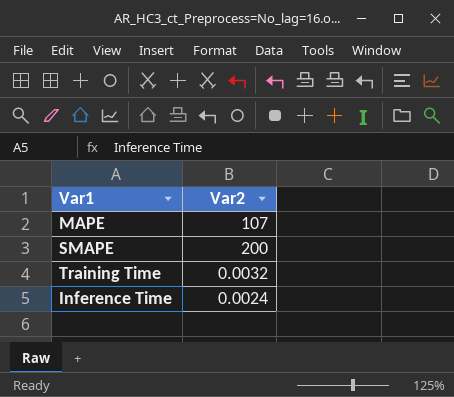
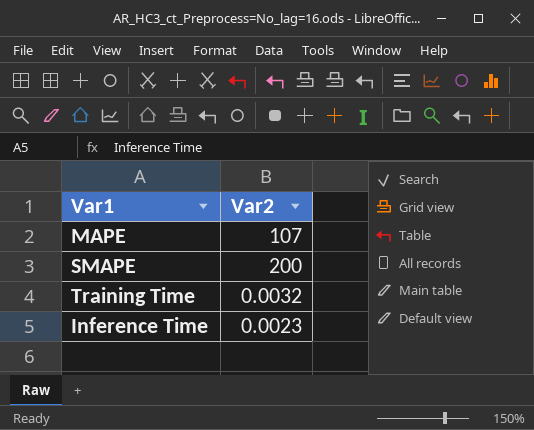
Inference Time | Var2: 0.0024 -> 0.0023

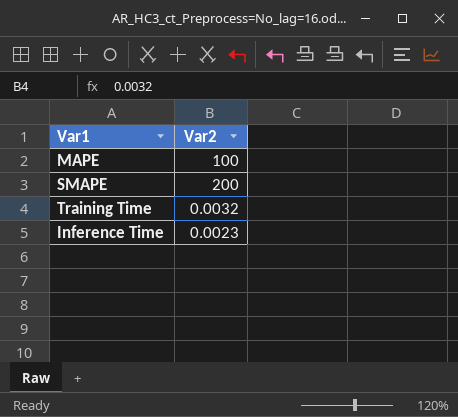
MAPE | Var2: 107 -> 100

